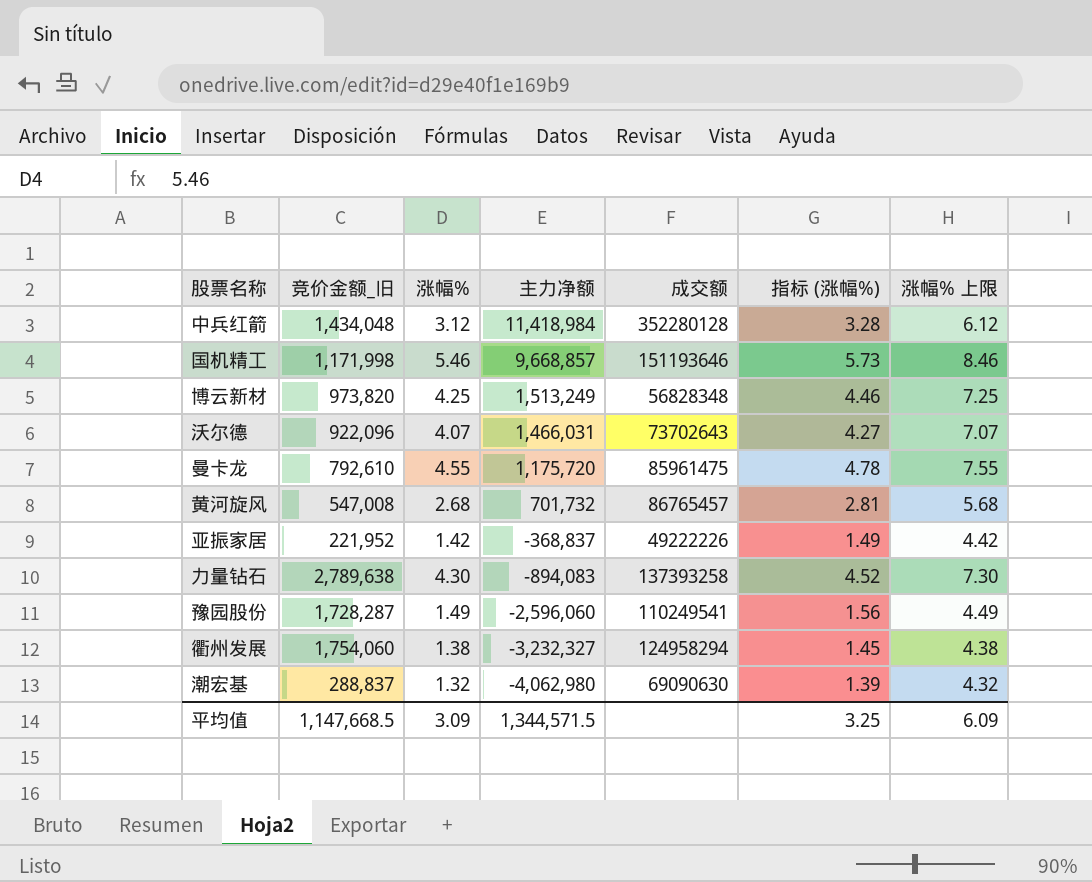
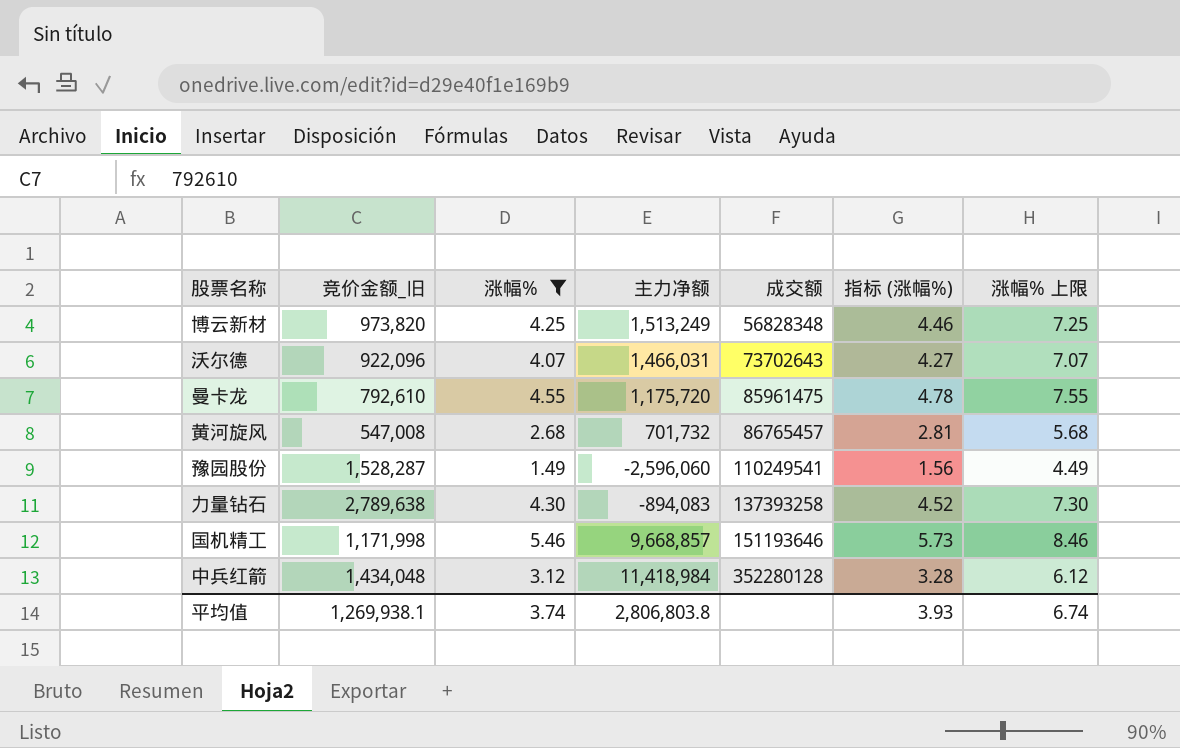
filter: none -> 涨幅% >= 1.49
row order: 主力净额 descending -> 成交额 ascending
豫园股份 | 竞价金额_旧: 1,728,287 -> 1,528,287
平均值 | 竞价金额_旧: 1,147,668.5 -> 1,269,938.1
平均值 | 涨幅%: 3.09 -> 3.74
平均值 | 主力净额: 1,344,571.5 -> 2,806,803.8
平均值 | 指标 (涨幅%): 3.25 -> 3.93
平均值 | 涨幅% 上限: 6.09 -> 6.74

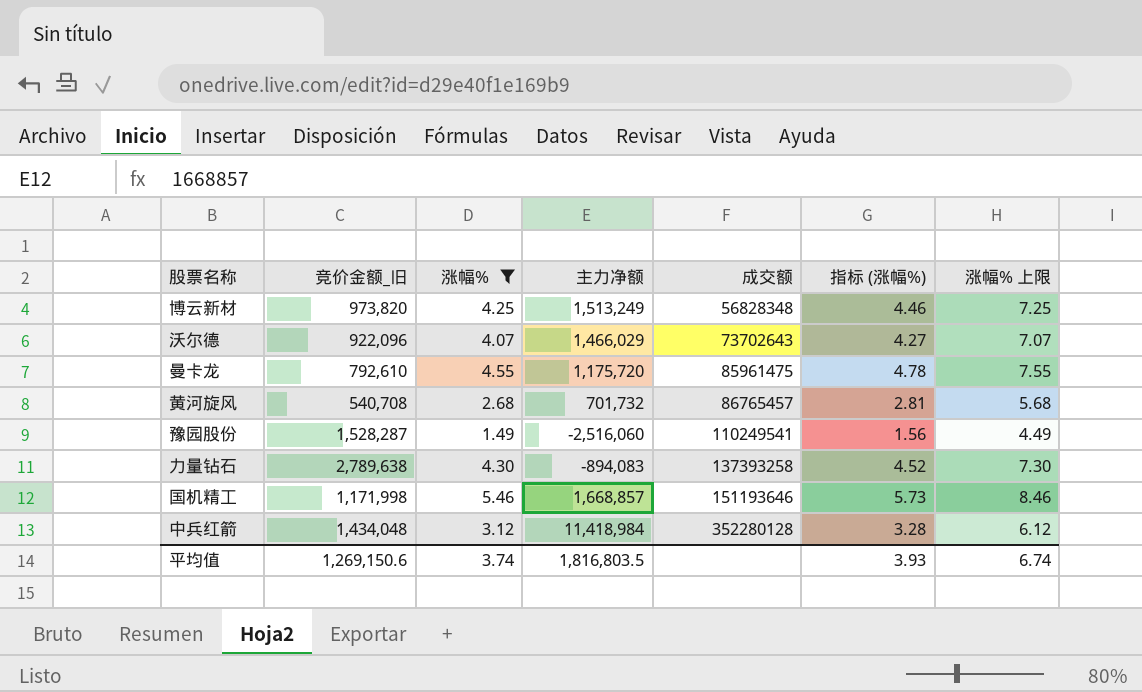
沃尔德 | 主力净额: 1,466,031 -> 1,466,029
黄河旋风 | 竞价金额_旧: 547,008 -> 540,708
豫园股份 | 主力净额: -2,596,060 -> -2,516,060
国机精工 | 主力净额: 9,668,857 -> 1,668,857
平均值 | 竞价金额_旧: 1,269,938.1 -> 1,269,150.6
平均值 | 主力净额: 2,806,803.8 -> 1,816,803.5

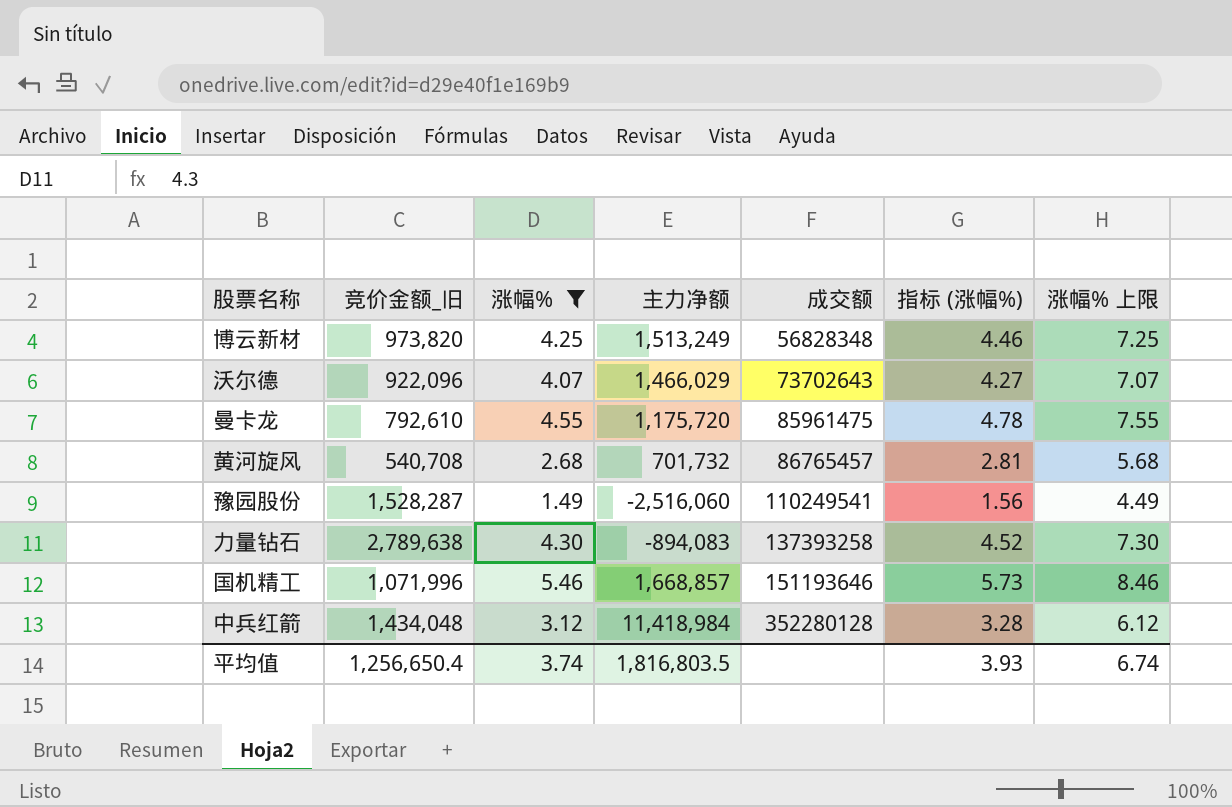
国机精工 | 竞价金额_旧: 1,171,998 -> 1,071,996
平均值 | 竞价金额_旧: 1,269,150.6 -> 1,256,650.4

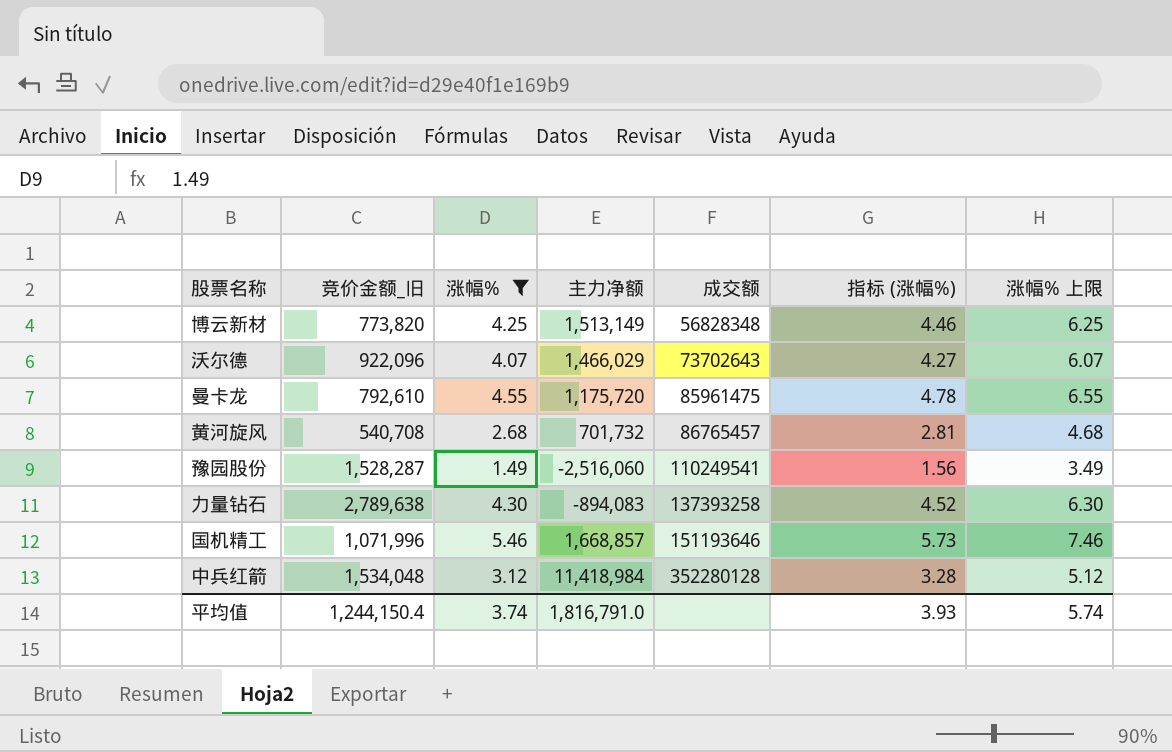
column 涨幅% 上限 | formula: [涨幅%] + 3 -> [涨幅%] + 2
博云新材 | 竞价金额_旧: 973,820 -> 773,820
博云新材 | 主力净额: 1,513,249 -> 1,513,149
中兵红箭 | 竞价金额_旧: 1,434,048 -> 1,534,048
平均值 | 竞价金额_旧: 1,256,650.4 -> 1,244,150.4
平均值 | 主力净额: 1,816,803.5 -> 1,816,791.0
平均值 | 涨幅% 上限: 6.74 -> 5.74

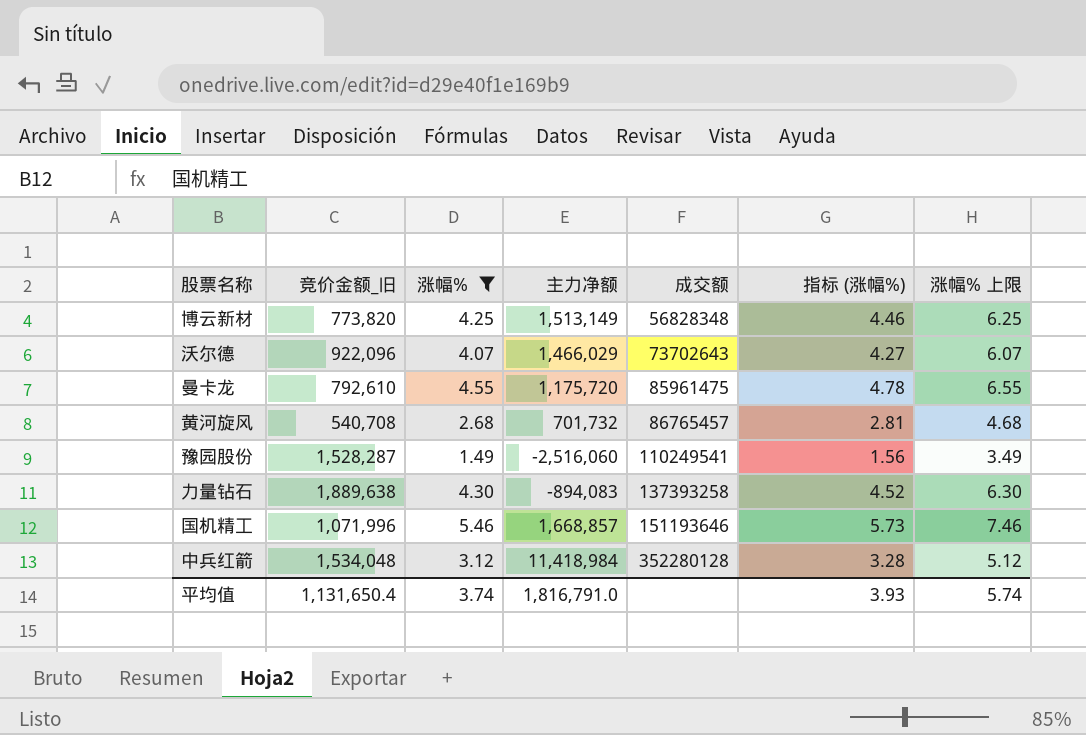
力量钻石 | 竞价金额_旧: 2,789,638 -> 1,889,638
平均值 | 竞价金额_旧: 1,244,150.4 -> 1,131,650.4

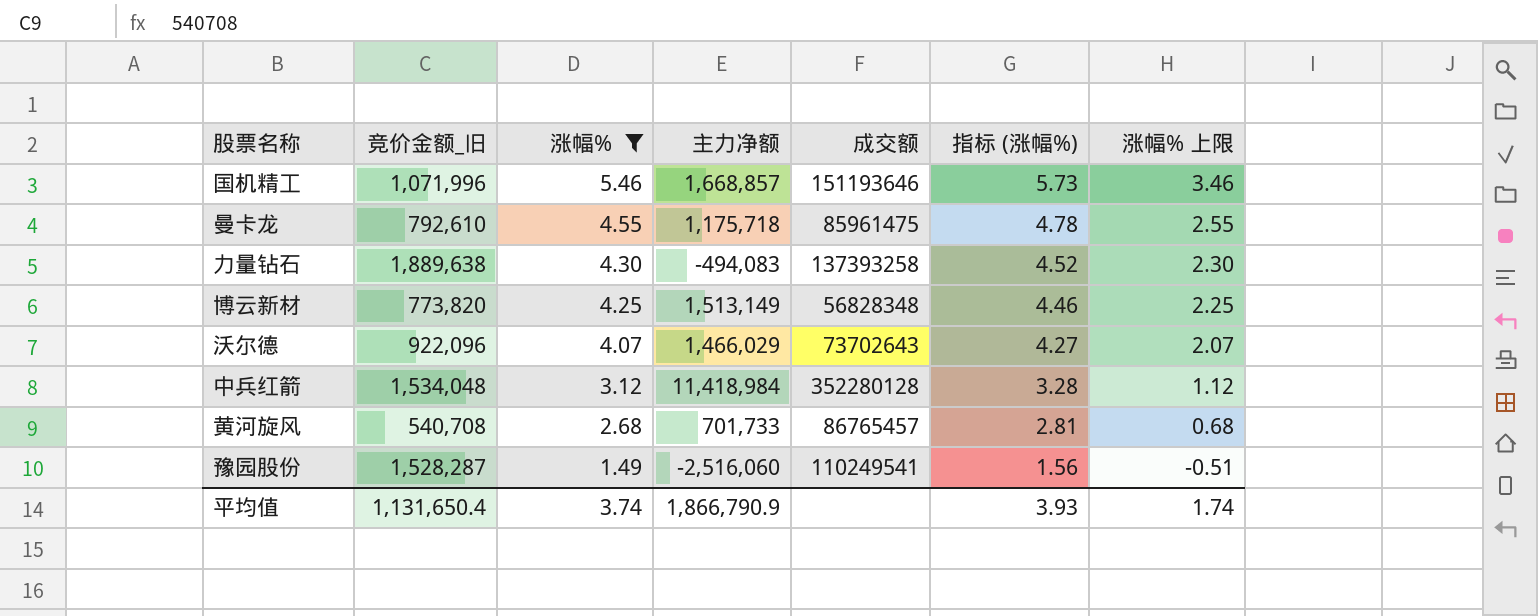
row order: 成交额 ascending -> 涨幅% descending
column 涨幅% 上限 | formula: [涨幅%] + 2 -> [涨幅%] - 2
曼卡龙 | 主力净额: 1,175,720 -> 1,175,718
力量钻石 | 主力净额: -894,083 -> -494,083
黄河旋风 | 主力净额: 701,732 -> 701,733
平均值 | 主力净额: 1,816,791.0 -> 1,866,790.9
平均值 | 涨幅% 上限: 5.74 -> 1.74

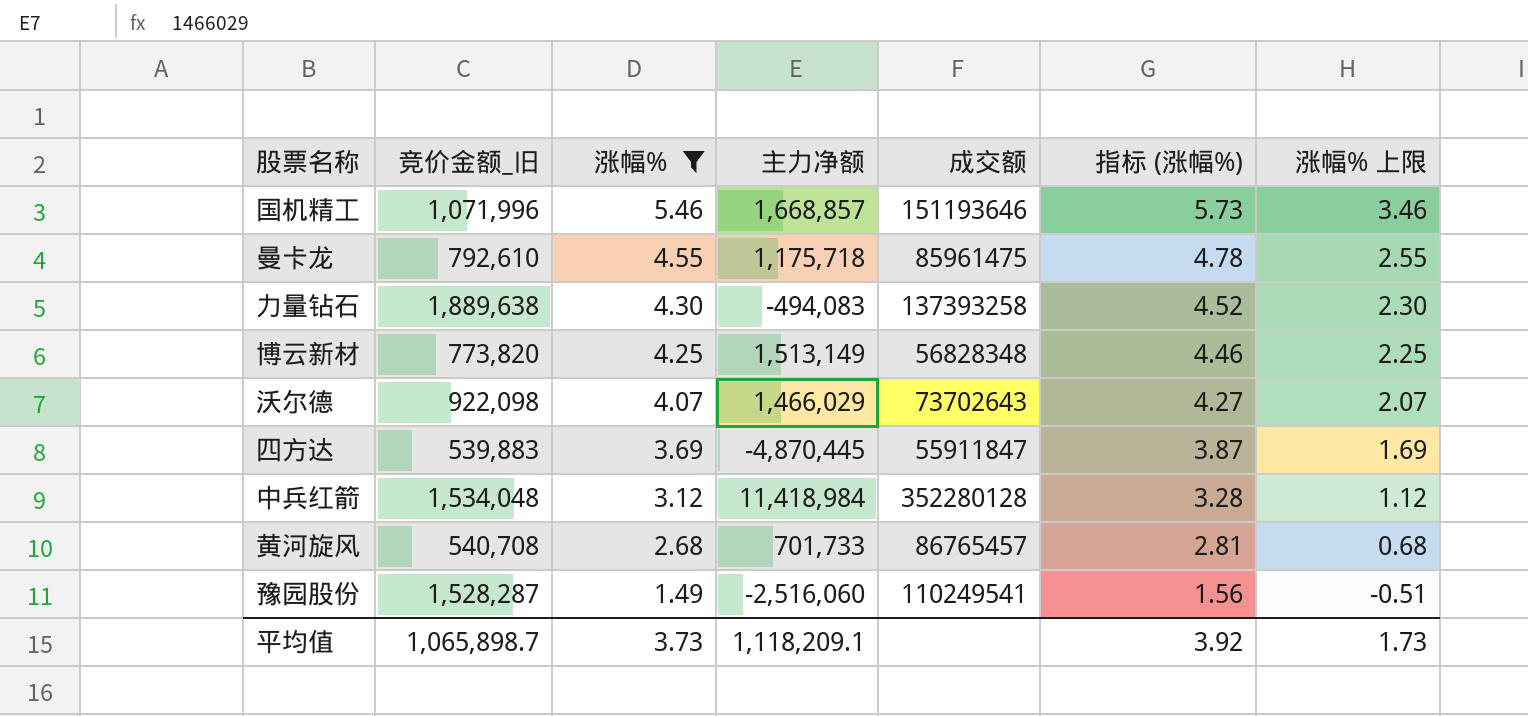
沃尔德 | 竞价金额_旧: 922,096 -> 922,098
row 四方达: none -> 539,883 | 3.69 | -4,870,445 | 55911847 | 3.87 | 1.69
平均值 | 竞价金额_旧: 1,131,650.4 -> 1,065,898.7
平均值 | 涨幅%: 3.74 -> 3.73
平均值 | 主力净额: 1,866,790.9 -> 1,118,209.1
平均值 | 指标 (涨幅%): 3.93 -> 3.92
平均值 | 涨幅% 上限: 1.74 -> 1.73

